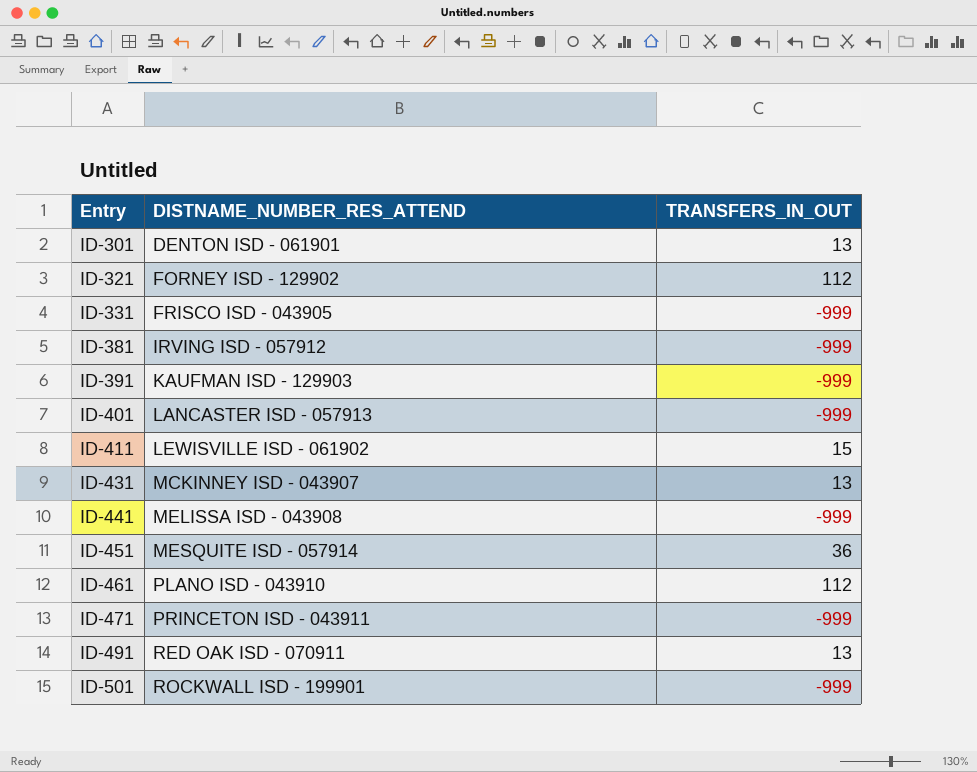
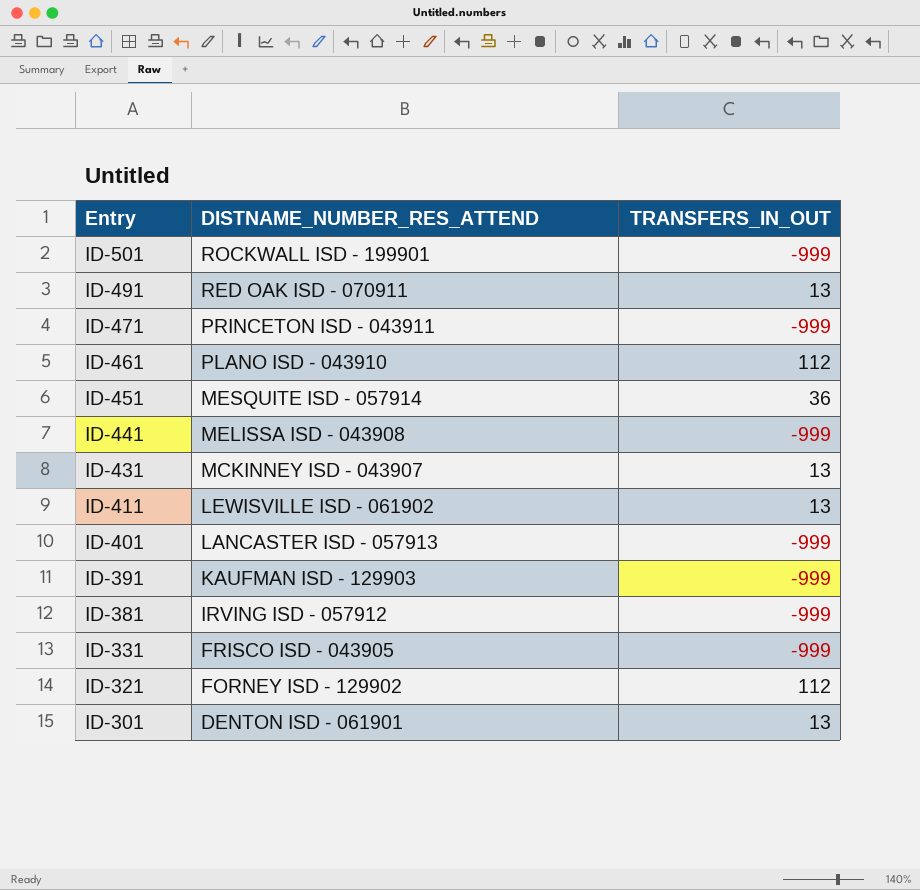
row order: Entry ascending -> Entry descending
ID-411 | TRANSFERS_IN_OUT: 15 -> 13

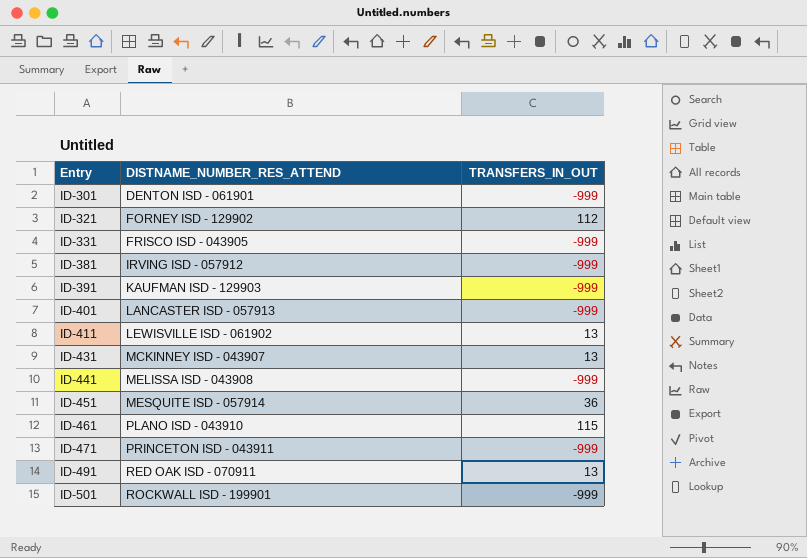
row order: Entry descending -> Entry ascending
ID-301 | TRANSFERS_IN_OUT: 13 -> -999
ID-461 | TRANSFERS_IN_OUT: 112 -> 115

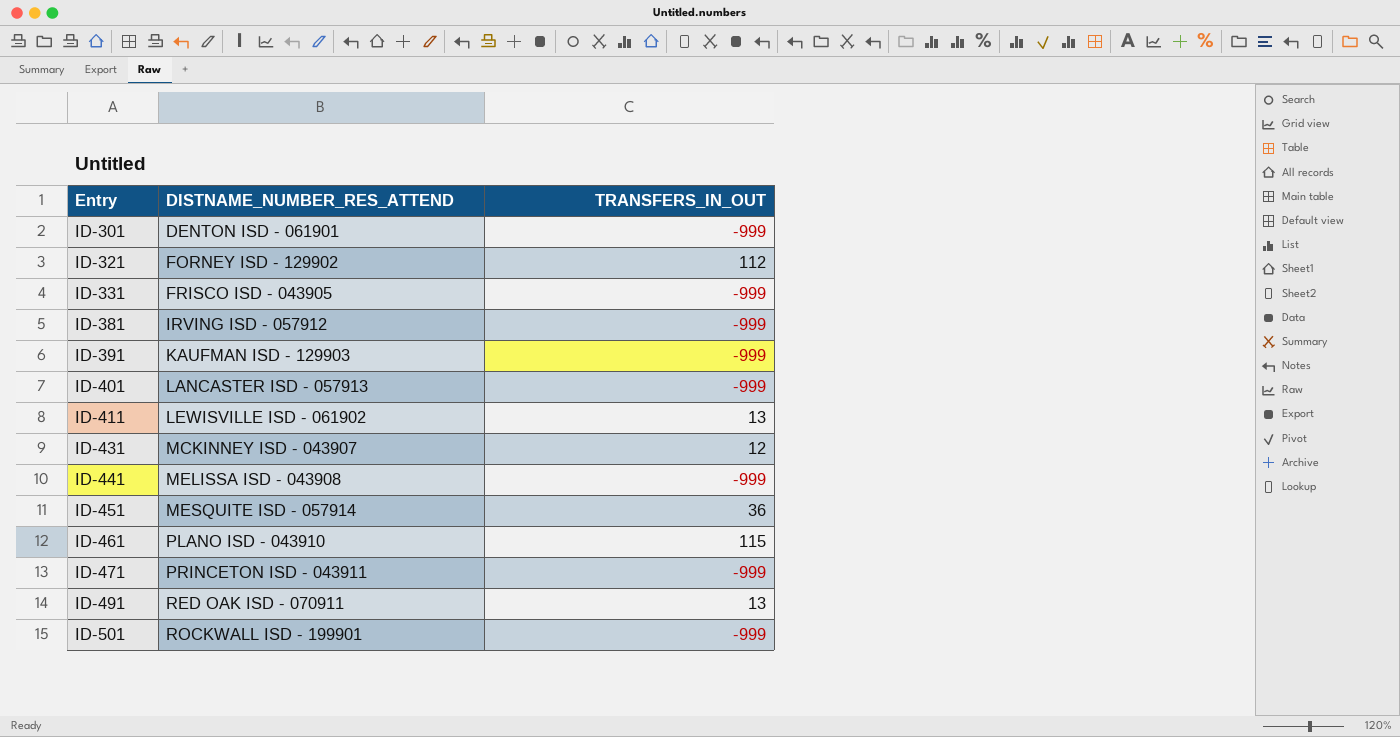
ID-431 | TRANSFERS_IN_OUT: 13 -> 12

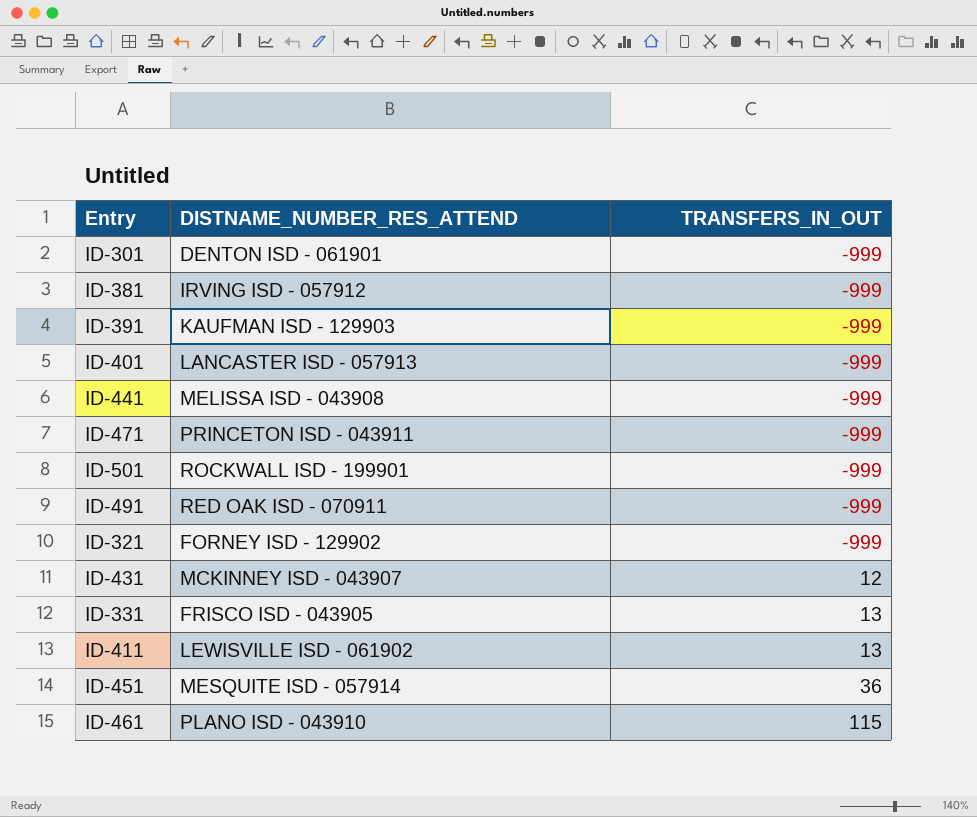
row order: Entry ascending -> TRANSFERS_IN_OUT ascending
ID-491 | TRANSFERS_IN_OUT: 13 -> -999
ID-321 | TRANSFERS_IN_OUT: 112 -> -999
ID-331 | TRANSFERS_IN_OUT: -999 -> 13

